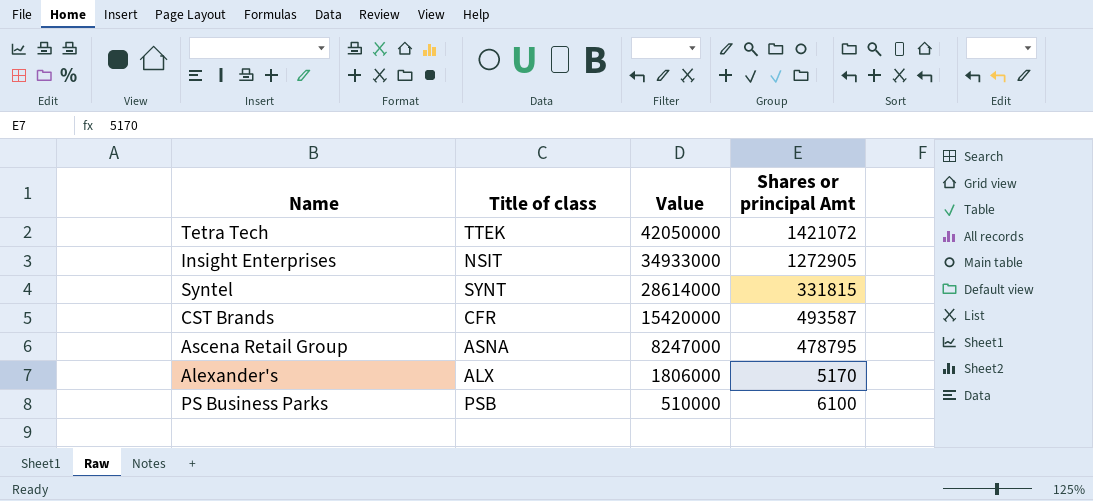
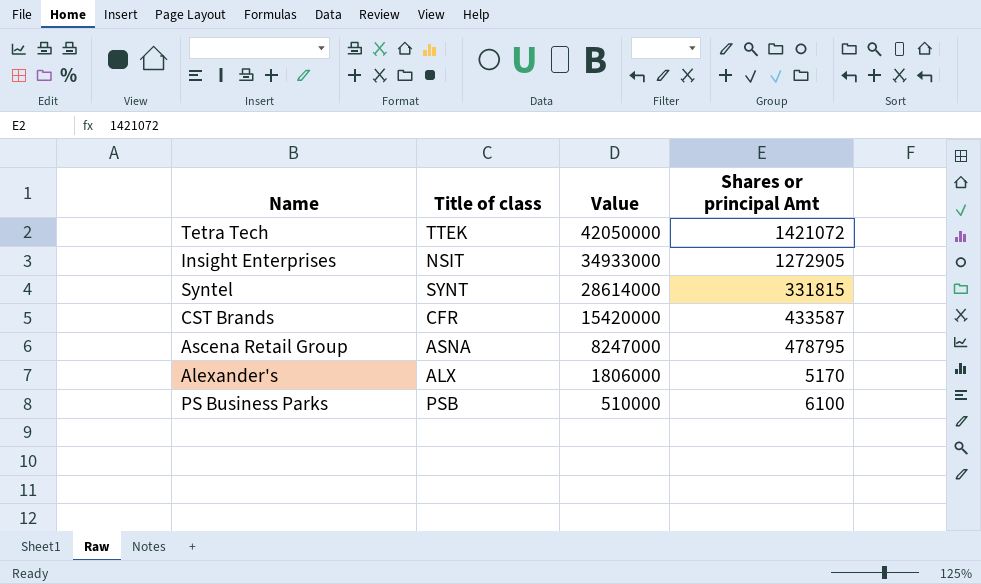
CST Brands | Shares or principal Amt: 493587 -> 433587

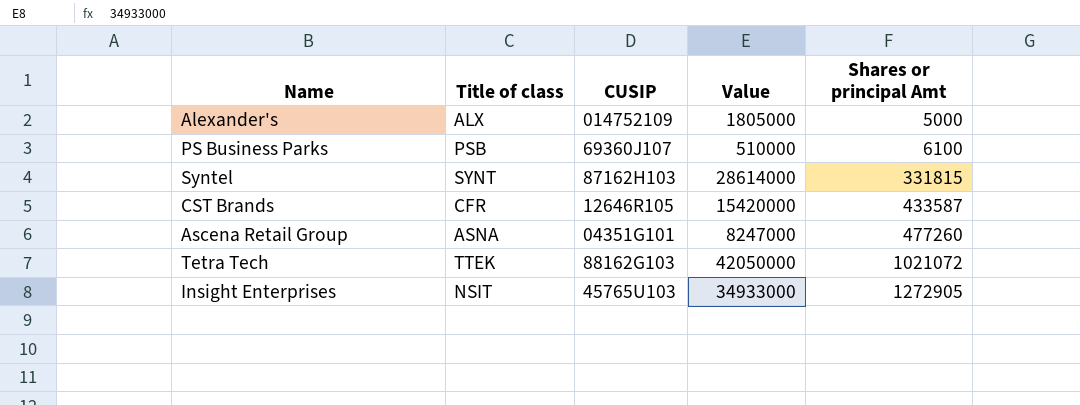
row order: Value descending -> Shares or principal Amt ascending
column CUSIP | position: none -> 3
Alexander's | Value: 1806000 -> 1805000
Alexander's | Shares or principal Amt: 5170 -> 5000
Ascena Retail Group | Shares or principal Amt: 478795 -> 477260
Tetra Tech | Shares or principal Amt: 1421072 -> 1021072

